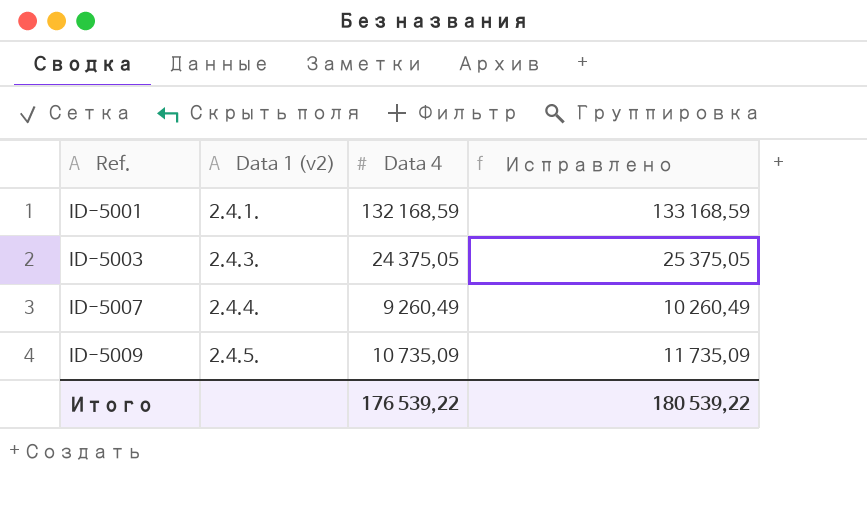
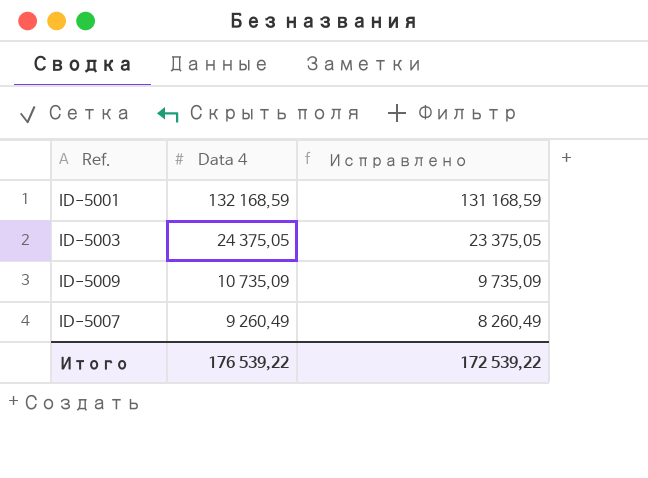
row order: Ref. ascending -> Data 4 descending
column Data 1 (v2) | position: 2 -> none
column Исправлено | formula: [Data 4] + 1000 -> [Data 4] - 1000
Итого | Исправлено: 180 539,22 -> 172 539,22

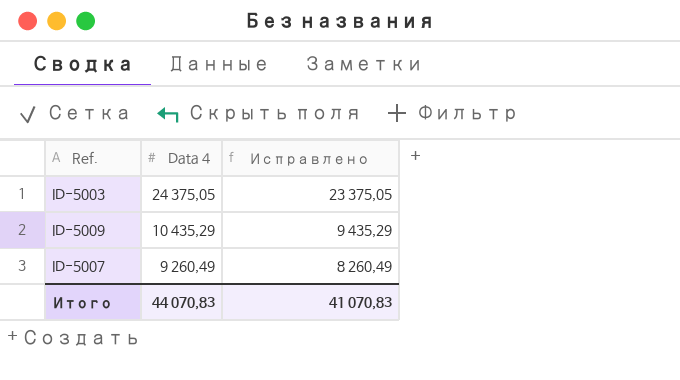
row ID-5001: 132 168,59 | 131 168,59 -> none
ID-5009 | Data 4: 10 735,09 -> 10 435,29
ID-5009 | Исправлено: 9 735,09 -> 9 435,29
Итого | Data 4: 176 539,22 -> 44 070,83
Итого | Исправлено: 172 539,22 -> 41 070,83

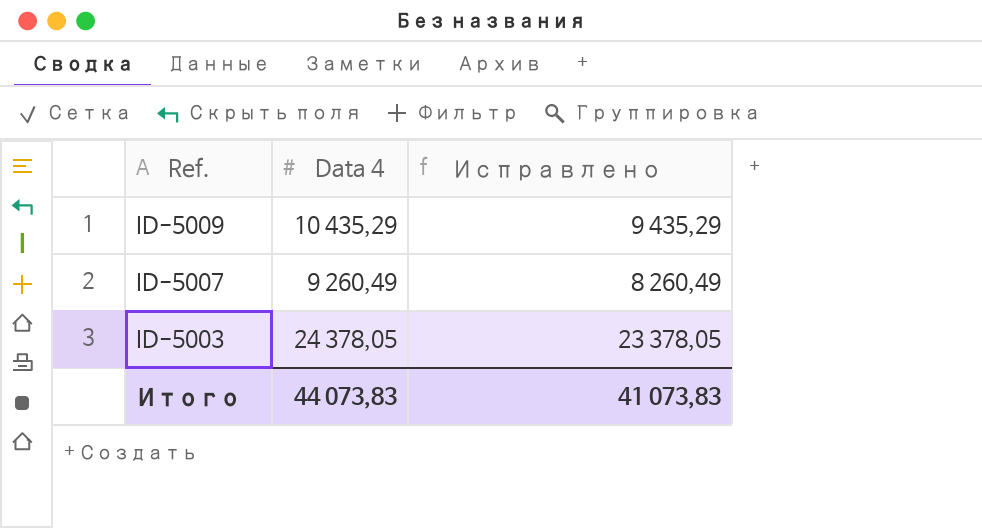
row order: Data 4 descending -> Ref. descending
ID-5003 | Data 4: 24 375,05 -> 24 378,05
ID-5003 | Исправлено: 23 375,05 -> 23 378,05
Итого | Data 4: 44 070,83 -> 44 073,83
Итого | Исправлено: 41 070,83 -> 41 073,83

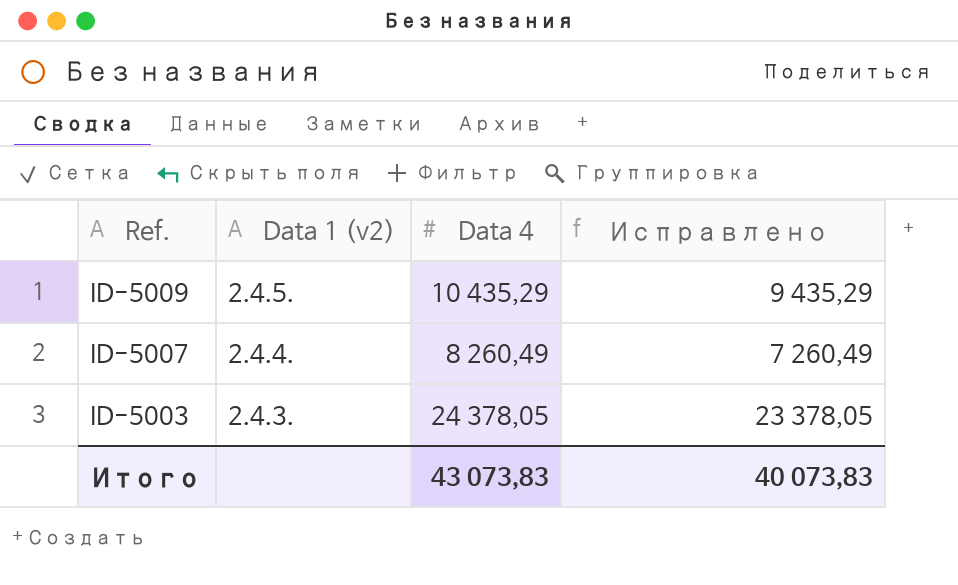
column Data 1 (v2) | position: none -> 2
ID-5007 | Data 4: 9 260,49 -> 8 260,49
ID-5007 | Исправлено: 8 260,49 -> 7 260,49
Итого | Data 4: 44 073,83 -> 43 073,83
Итого | Исправлено: 41 073,83 -> 40 073,83

